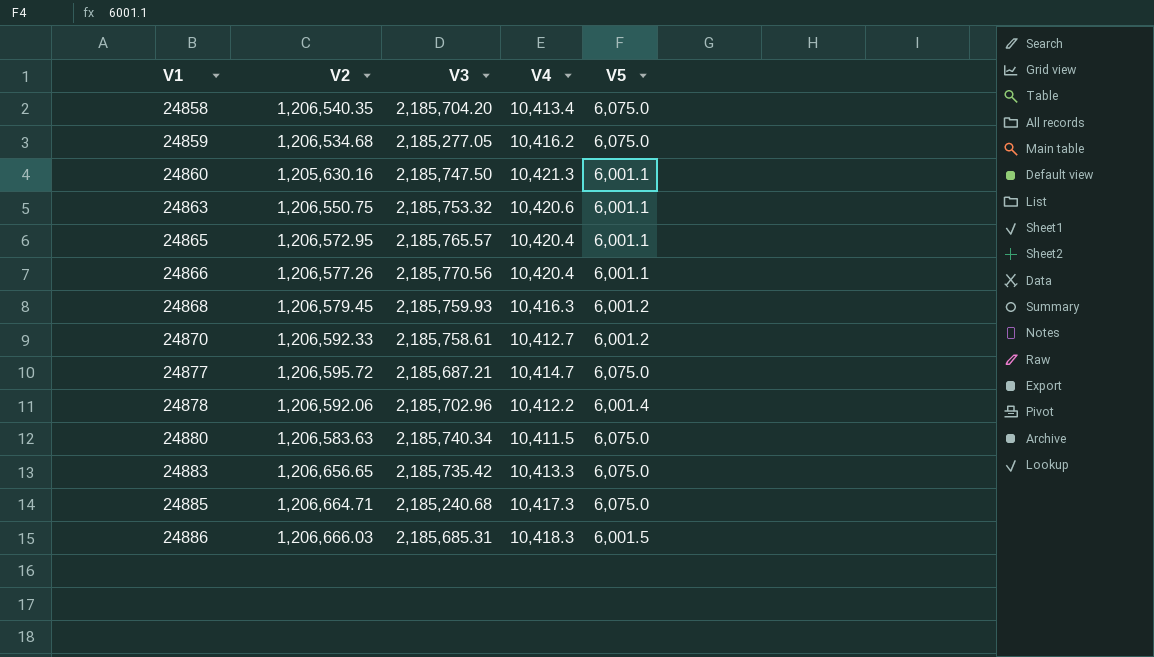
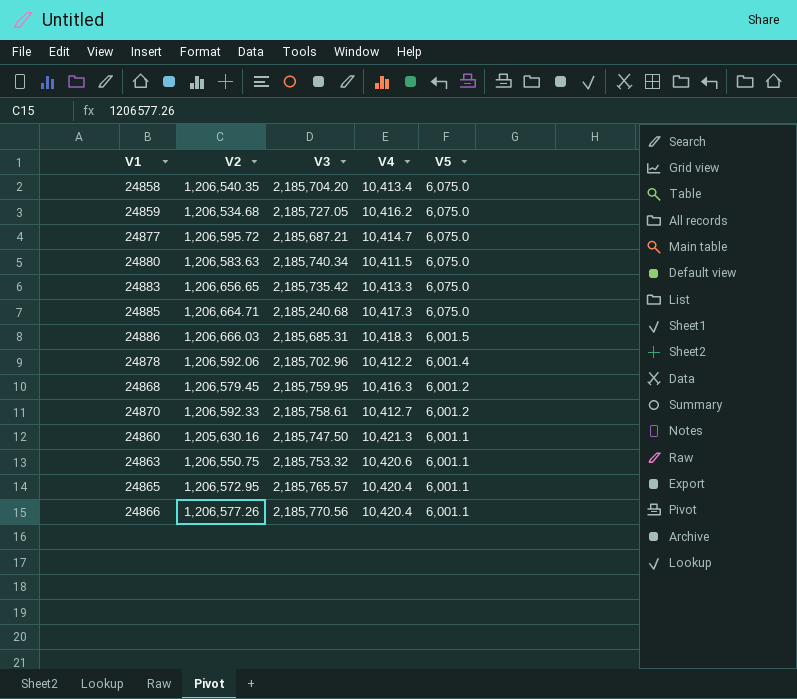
row order: V1 ascending -> V5 descending
24859 | V3: 2,185,277.05 -> 2,185,727.05
24868 | V3: 2,185,759.93 -> 2,185,759.95

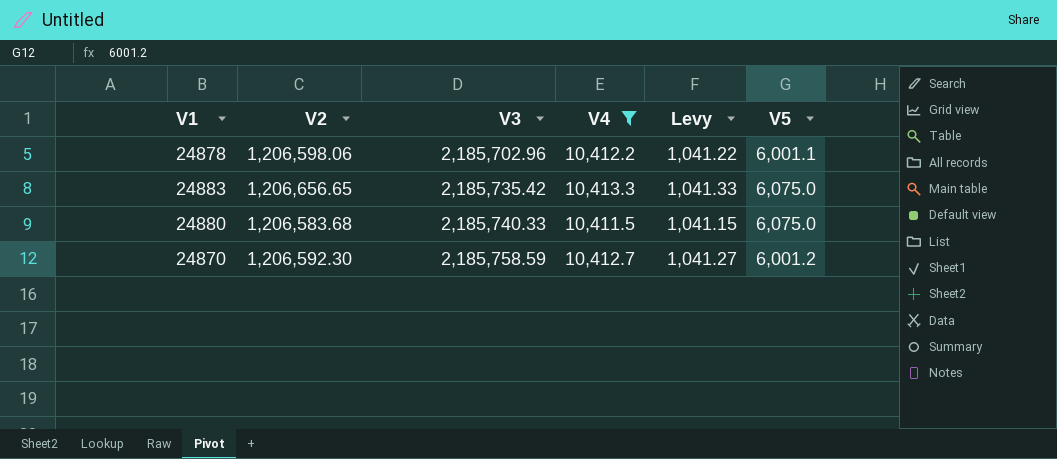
filter: none -> V4 <= 10,413.3
row order: V5 descending -> V3 ascending
column Levy | formula: none -> [V4] * 0.1
24878 | V2: 1,206,592.06 -> 1,206,598.06
24878 | V5: 6,001.4 -> 6,001.1
24880 | V2: 1,206,583.63 -> 1,206,583.68
24880 | V3: 2,185,740.34 -> 2,185,740.33
24870 | V2: 1,206,592.33 -> 1,206,592.30
24870 | V3: 2,185,758.61 -> 2,185,758.59

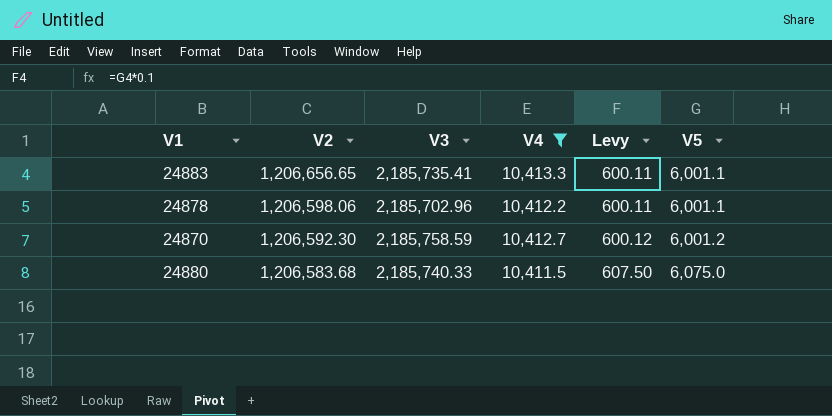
row order: V3 ascending -> V2 descending
column Levy | formula: [V4] * 0.1 -> [V5] * 0.1
24883 | V3: 2,185,735.42 -> 2,185,735.41
24883 | V5: 6,075.0 -> 6,001.1

